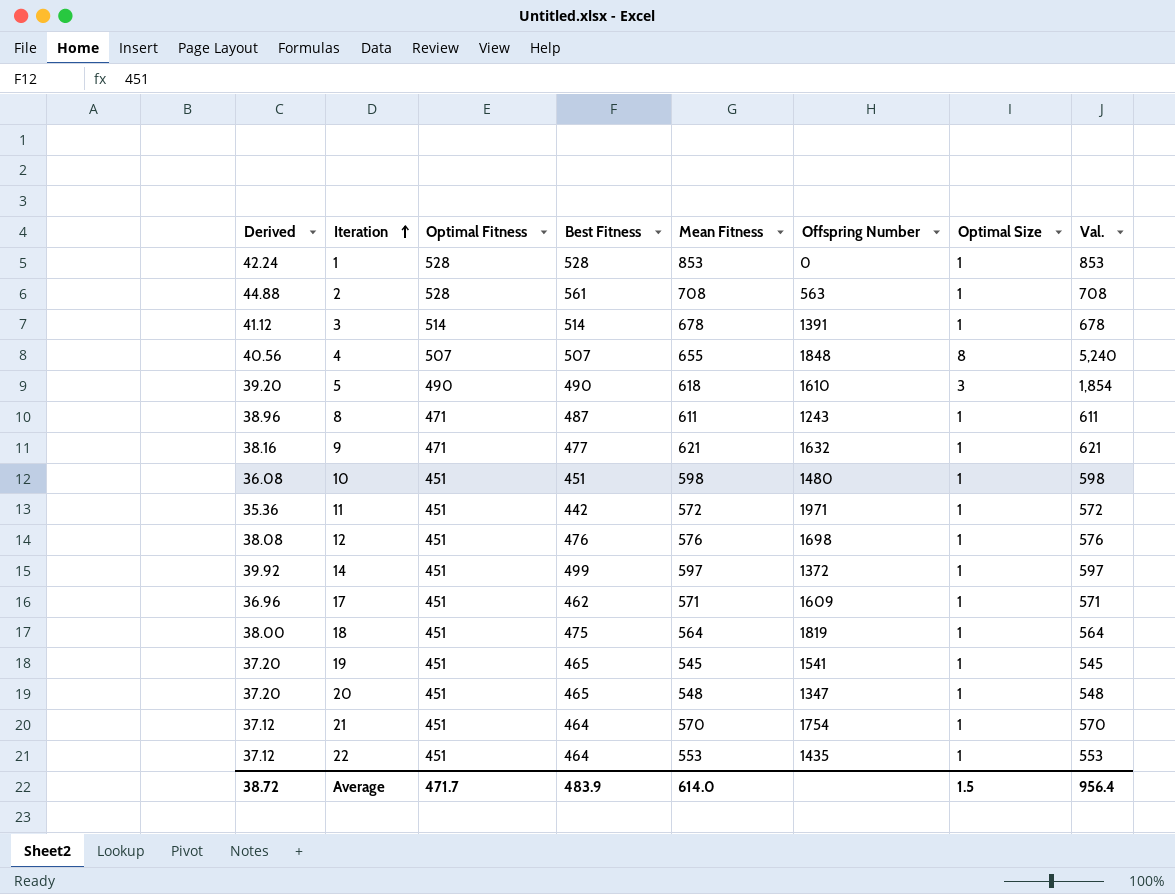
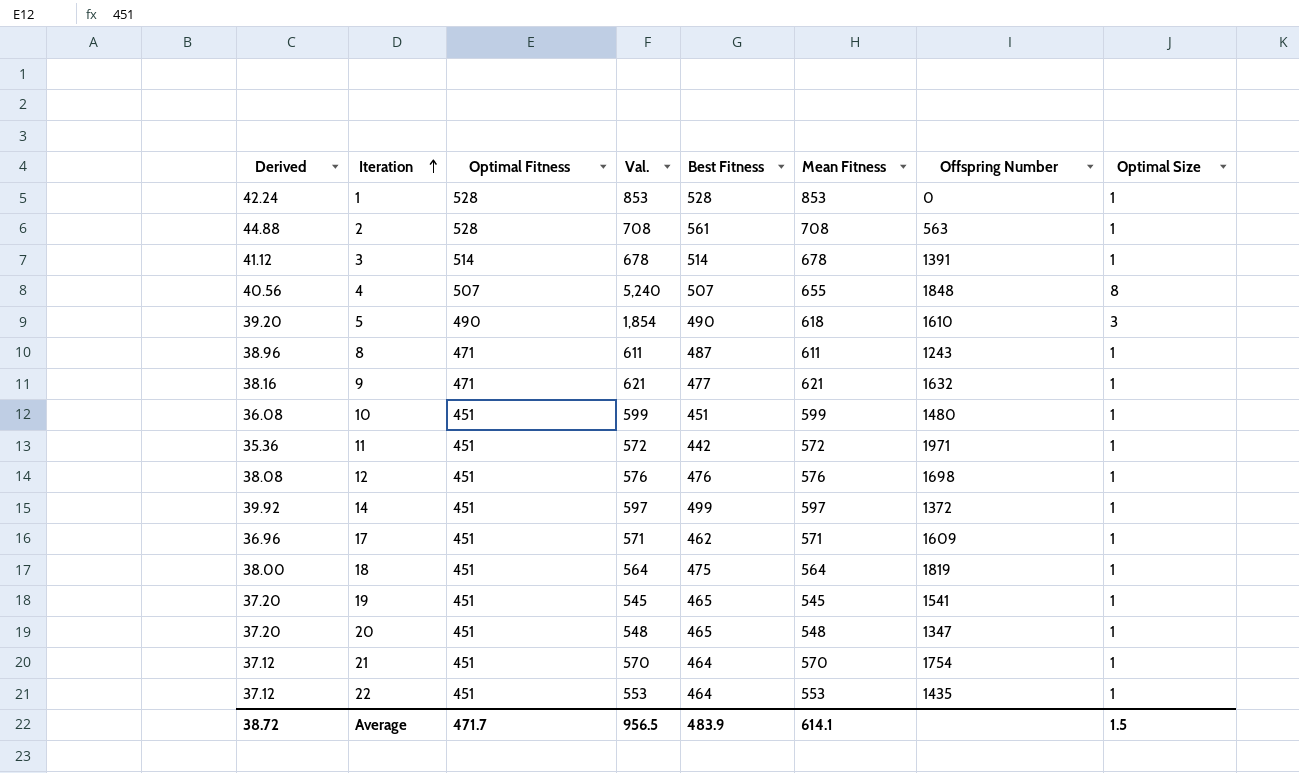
column Val. | position: 8 -> 4
10 | Val.: 598 -> 599
10 | Mean Fitness: 598 -> 599
Average | Val.: 956.4 -> 956.5
Average | Mean Fitness: 614.0 -> 614.1

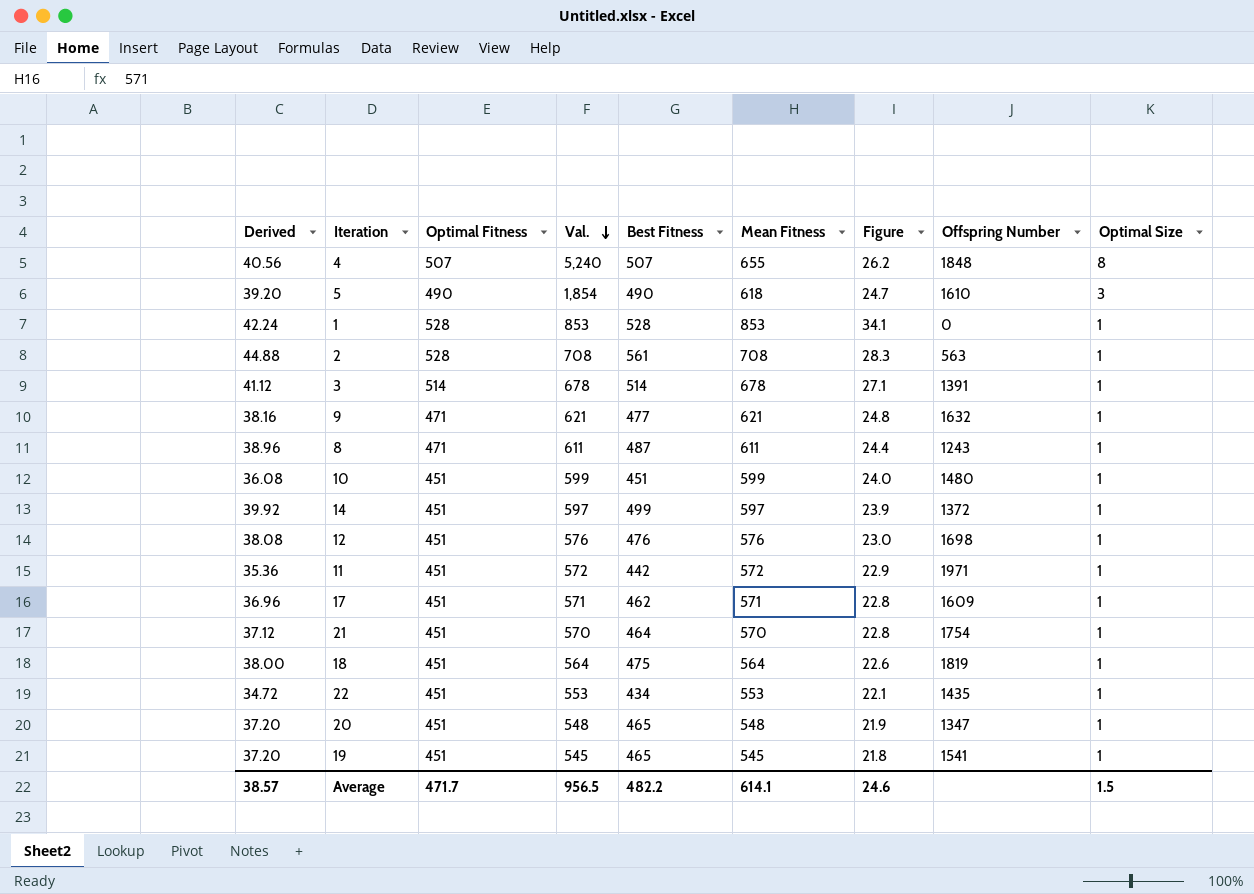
row order: Iteration ascending -> Val. descending
column Figure | formula: none -> [Mean Fitness] * 0.04
22 | Derived: 37.12 -> 34.72
22 | Best Fitness: 464 -> 434
Average | Derived: 38.72 -> 38.57
Average | Best Fitness: 483.9 -> 482.2

